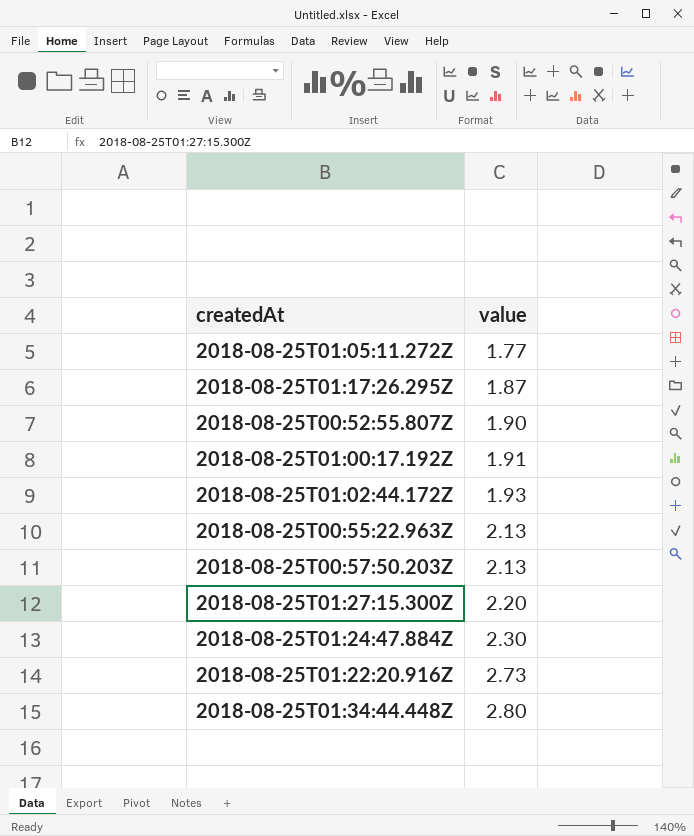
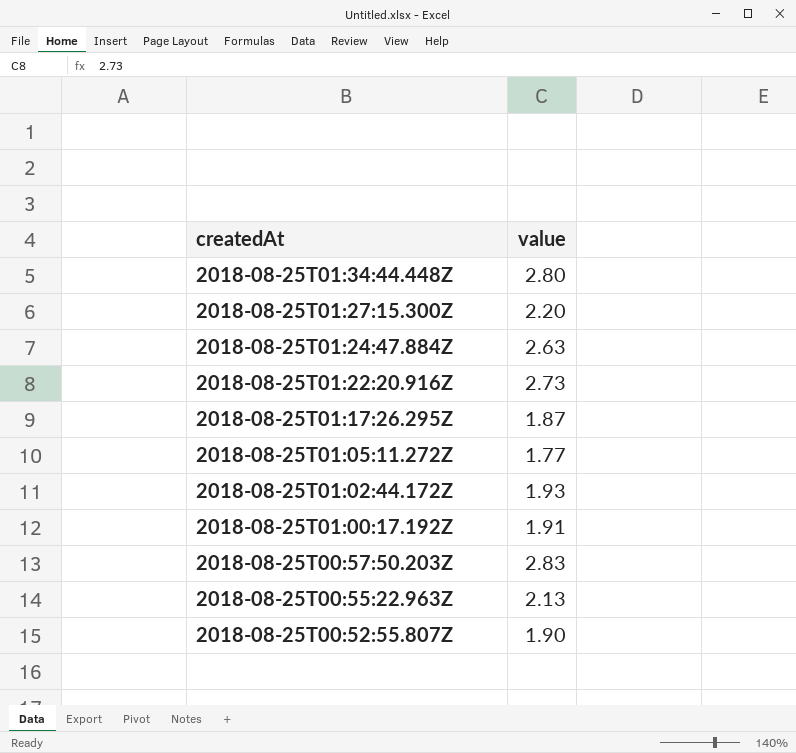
row order: value ascending -> createdAt descending
2018-08-25T01:24:47.884Z | value: 2.30 -> 2.63
2018-08-25T00:57:50.203Z | value: 2.13 -> 2.83

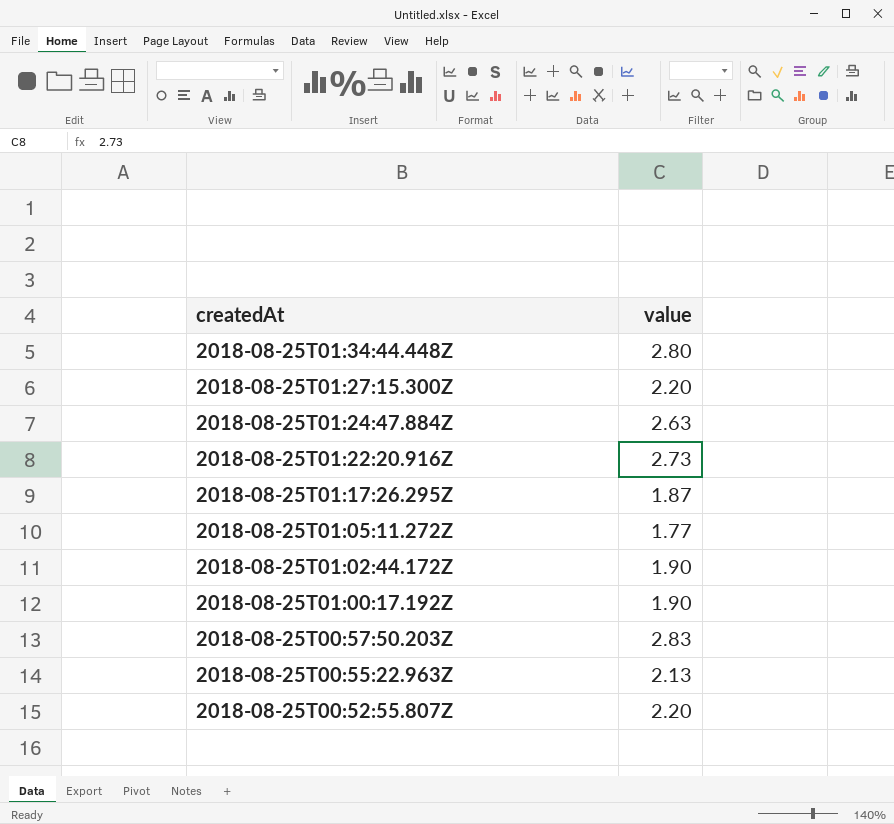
2018-08-25T01:02:44.172Z | value: 1.93 -> 1.90
2018-08-25T01:00:17.192Z | value: 1.91 -> 1.90
2018-08-25T00:52:55.807Z | value: 1.90 -> 2.20

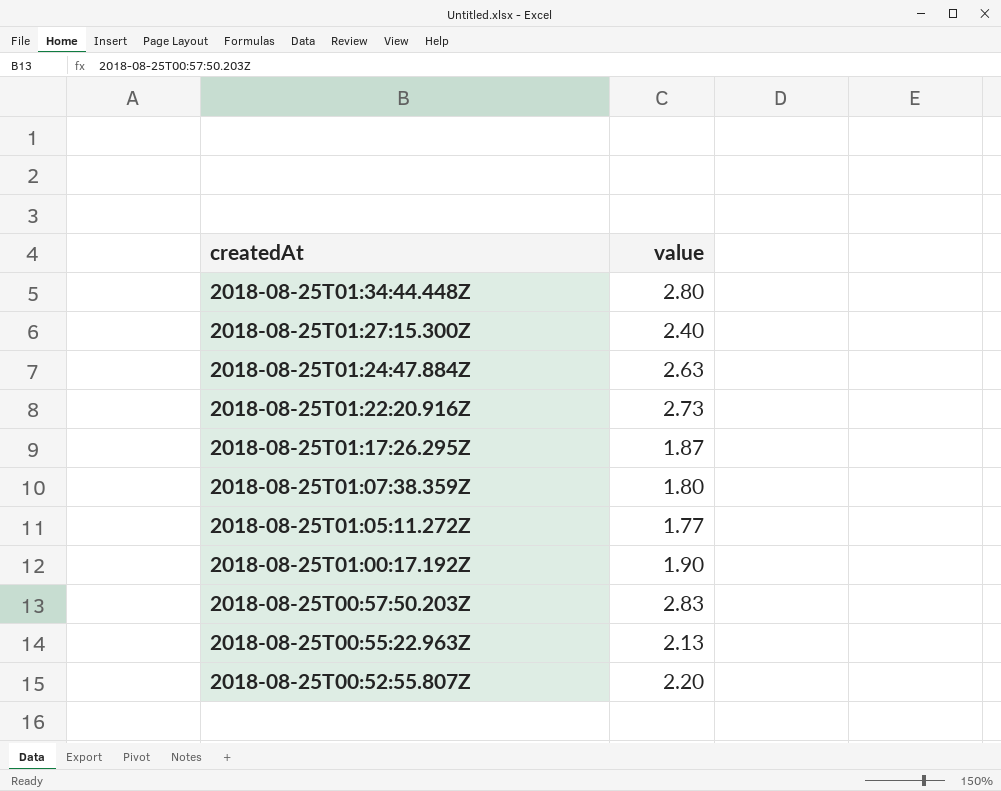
row 2018-08-25T01:02:44.172Z: 1.90 -> none
2018-08-25T01:27:15.300Z | value: 2.20 -> 2.40
row 2018-08-25T01:07:38.359Z: none -> 1.80

